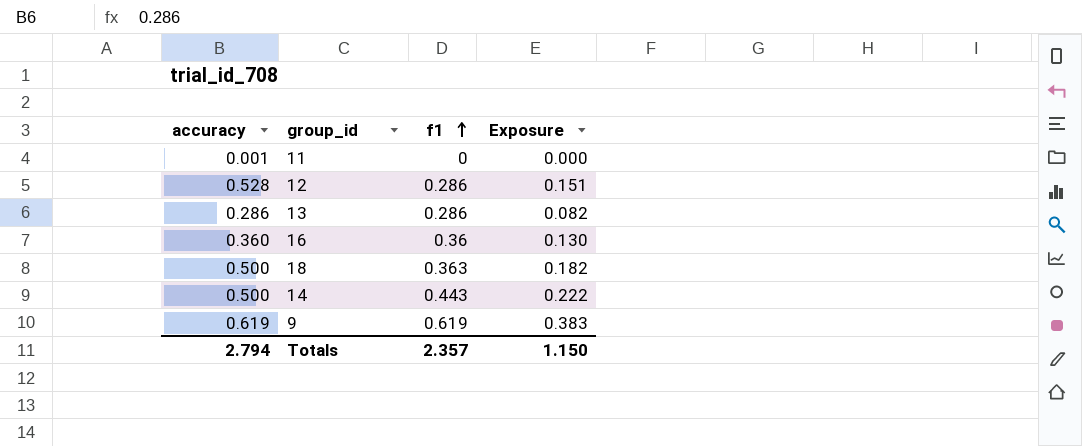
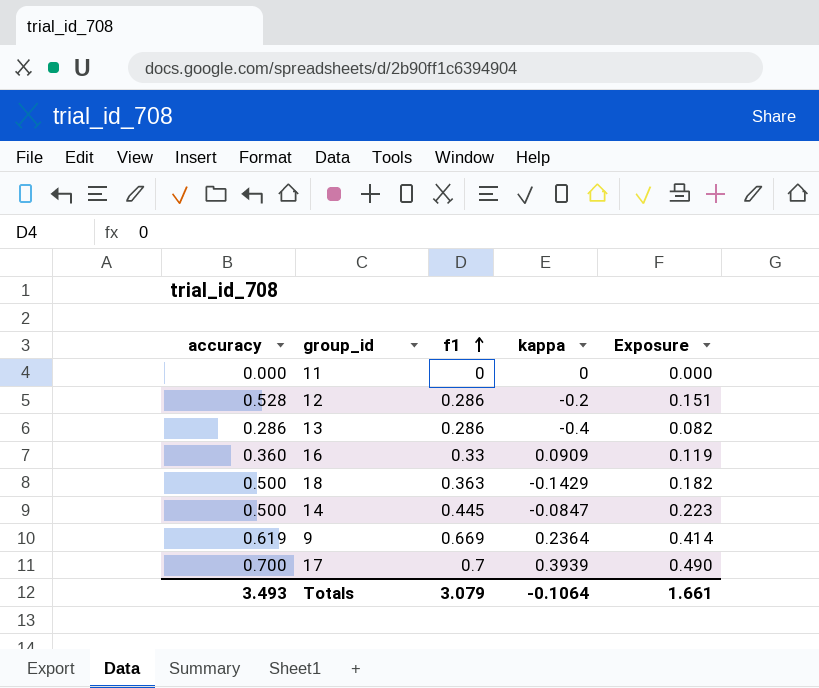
column kappa | position: none -> 4
11 | accuracy: 0.001 -> 0.000
16 | f1: 0.36 -> 0.33
16 | Exposure: 0.130 -> 0.119
14 | f1: 0.443 -> 0.445
14 | Exposure: 0.222 -> 0.223
9 | f1: 0.619 -> 0.669
9 | Exposure: 0.383 -> 0.414
row 17: none -> 0.700 | 0.7 | 0.3939 | 0.490
Totals | accuracy: 2.794 -> 3.493
Totals | f1: 2.357 -> 3.079
Totals | Exposure: 1.150 -> 1.661

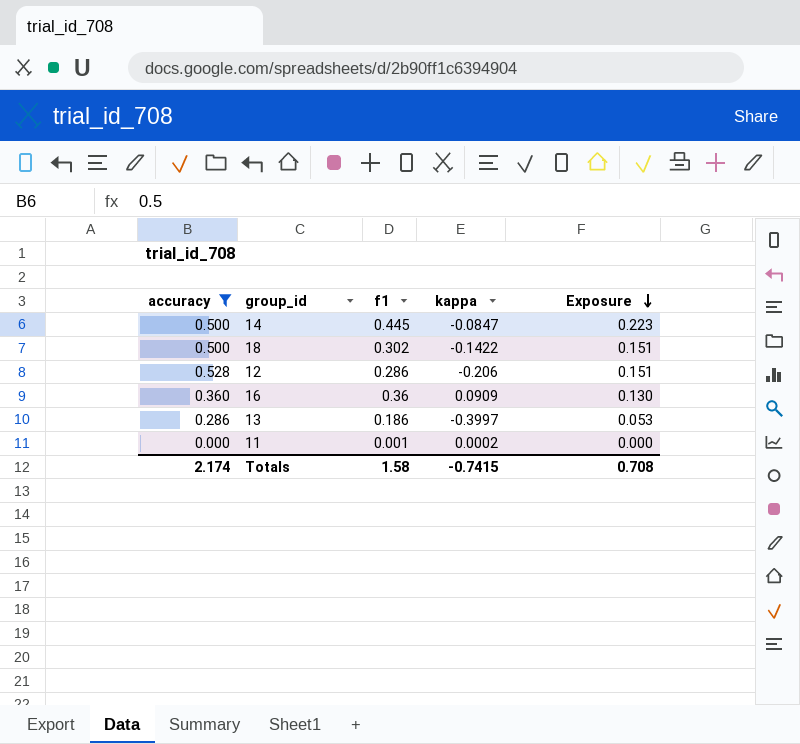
filter: none -> accuracy <= 0.528
row order: f1 ascending -> Exposure descending
18 | f1: 0.363 -> 0.302
18 | kappa: -0.1429 -> -0.1422
18 | Exposure: 0.182 -> 0.151
12 | kappa: -0.2 -> -0.206
16 | f1: 0.33 -> 0.36
16 | Exposure: 0.119 -> 0.130
13 | f1: 0.286 -> 0.186
13 | kappa: -0.4 -> -0.3997
13 | Exposure: 0.082 -> 0.053
11 | f1: 0 -> 0.001
11 | kappa: 0 -> 0.0002
Totals | accuracy: 3.493 -> 2.174
Totals | f1: 3.079 -> 1.58
Totals | kappa: -0.1064 -> -0.7415
Totals | Exposure: 1.661 -> 0.708

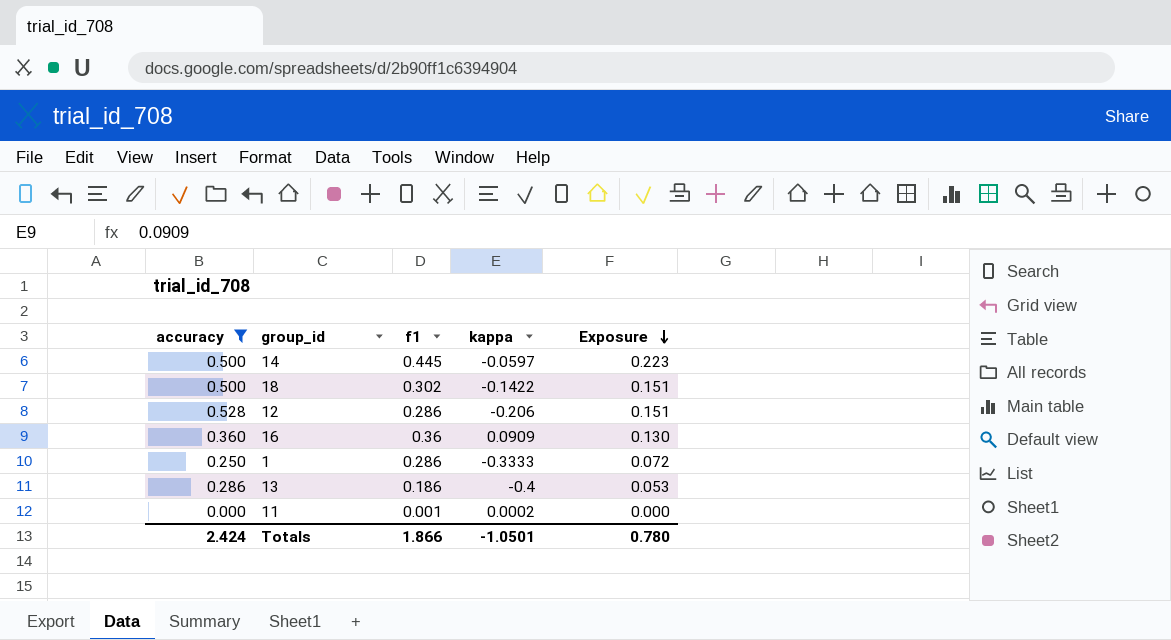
14 | kappa: -0.0847 -> -0.0597
row 1: none -> 0.250 | 0.286 | -0.3333 | 0.072
13 | kappa: -0.3997 -> -0.4
Totals | accuracy: 2.174 -> 2.424
Totals | f1: 1.58 -> 1.866
Totals | kappa: -0.7415 -> -1.0501
Totals | Exposure: 0.708 -> 0.780

